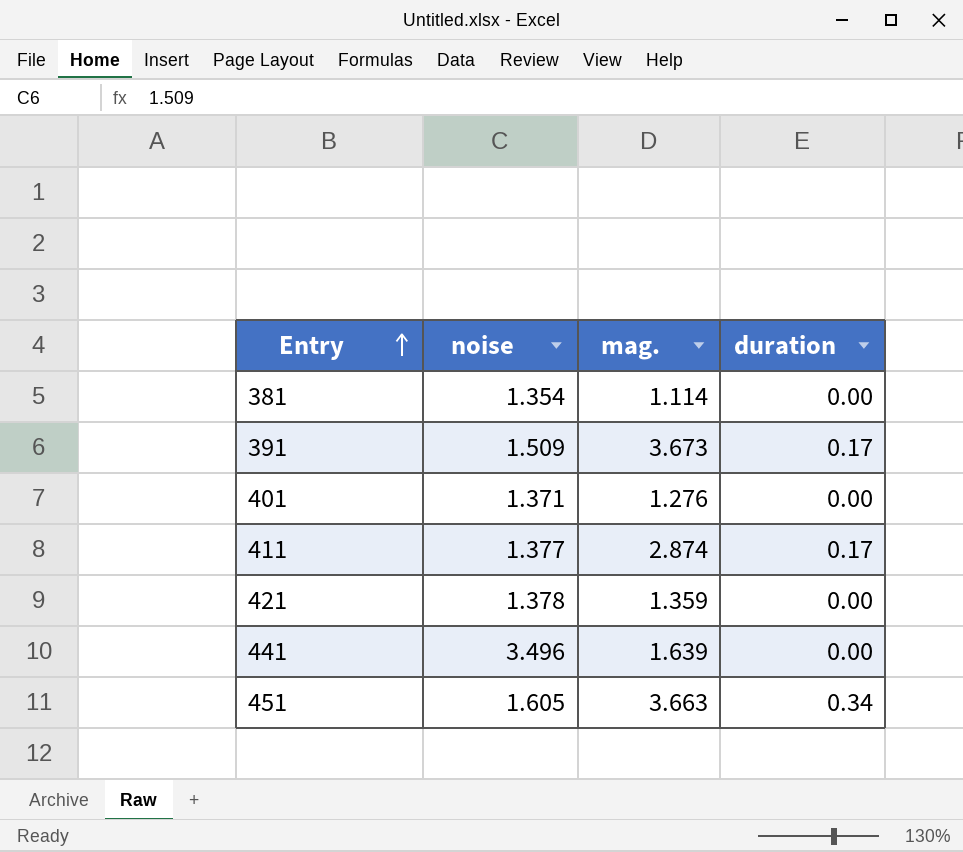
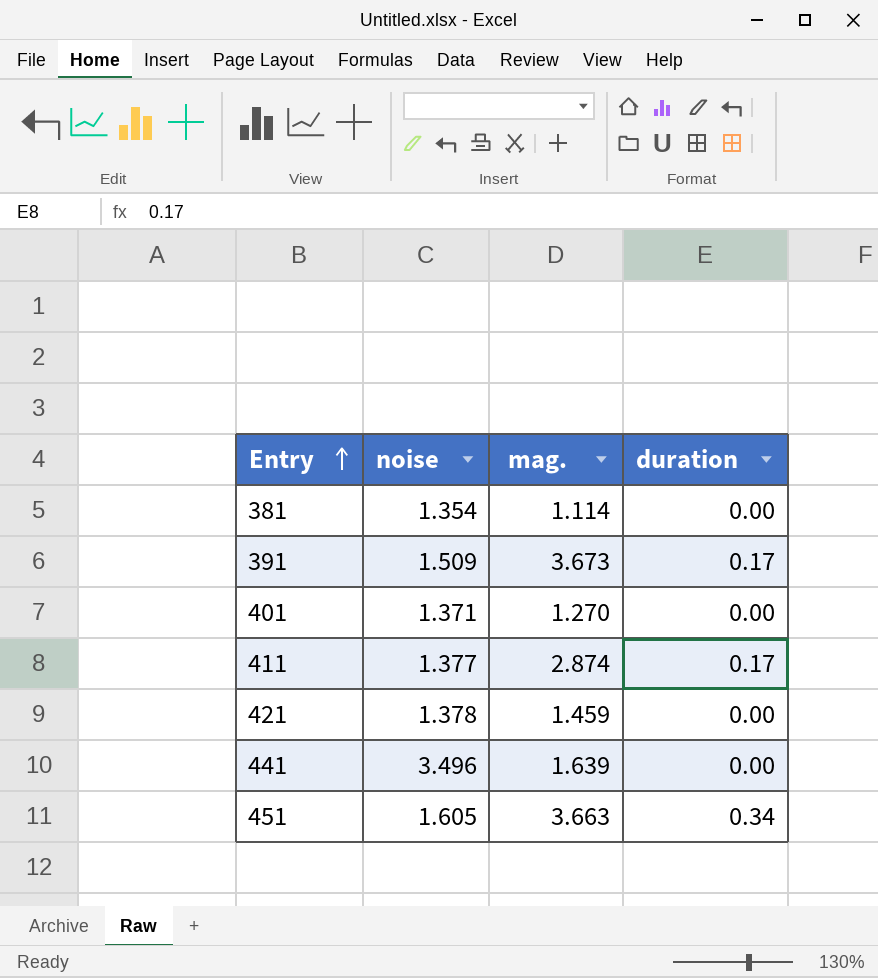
401 | mag.: 1.276 -> 1.270
421 | mag.: 1.359 -> 1.459

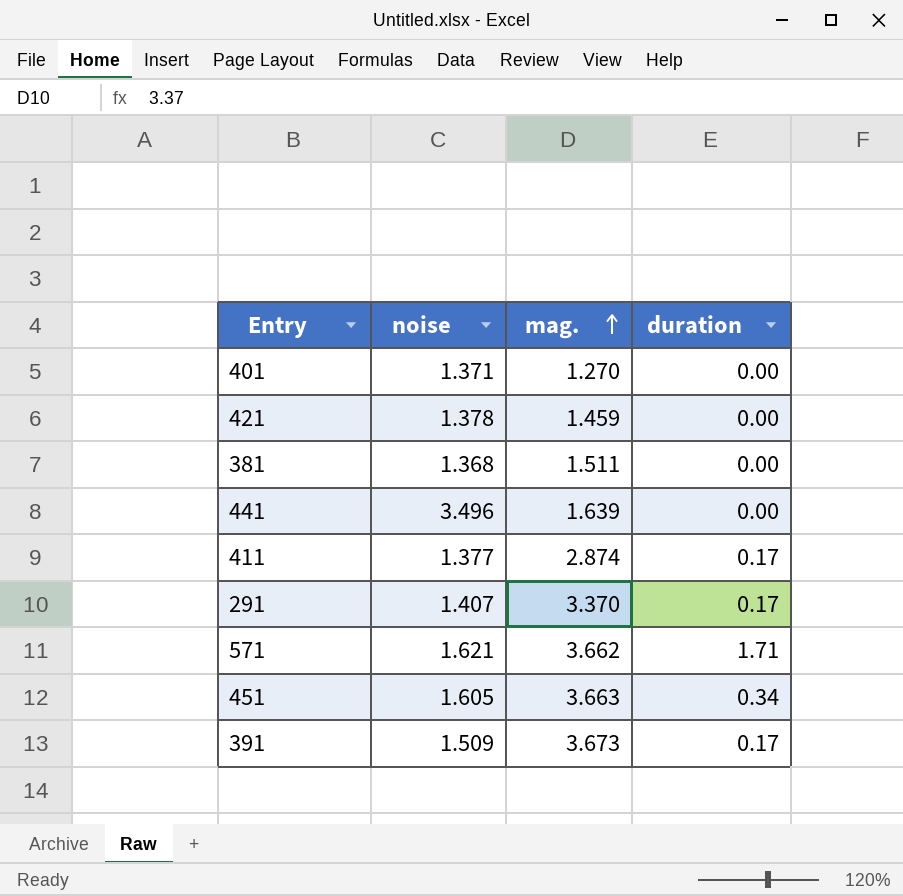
row order: Entry ascending -> mag. ascending
381 | noise: 1.354 -> 1.368
381 | mag.: 1.114 -> 1.511
row 291: none -> 1.407 | 3.370 | 0.17
row 571: none -> 1.621 | 3.662 | 1.71

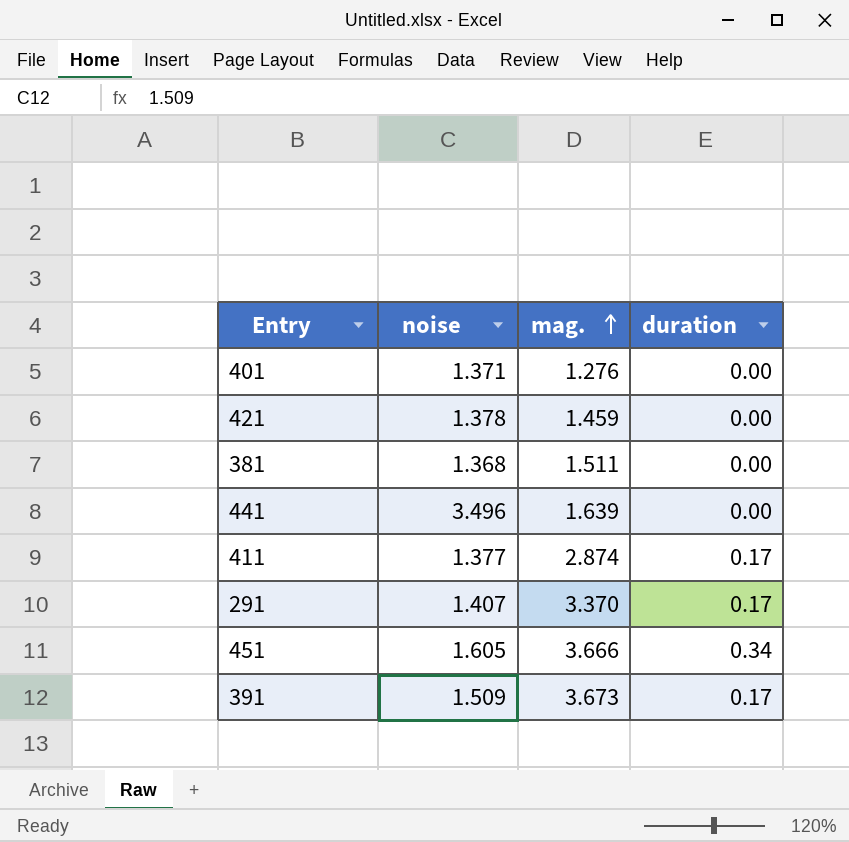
row 571: 1.621 | 3.662 | 1.71 -> none
401 | mag.: 1.270 -> 1.276
451 | mag.: 3.663 -> 3.666

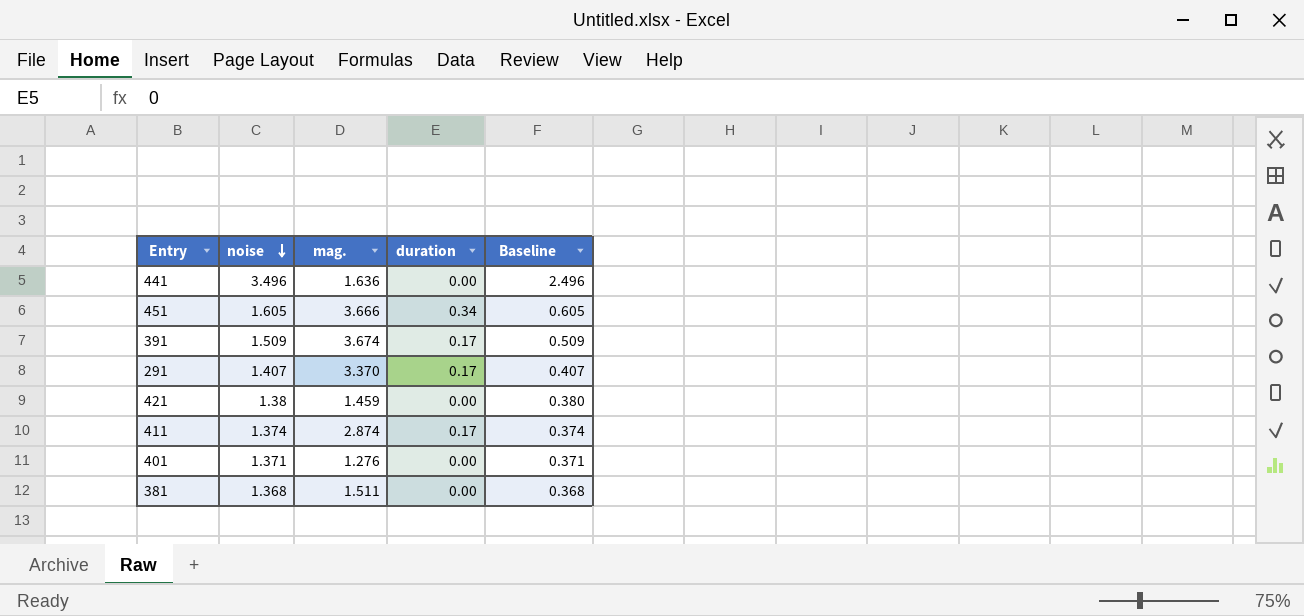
row order: mag. ascending -> noise descending
column Baseline | formula: none -> [noise] - 1
441 | mag.: 1.639 -> 1.636
391 | mag.: 3.673 -> 3.674
421 | noise: 1.378 -> 1.38
411 | noise: 1.377 -> 1.374

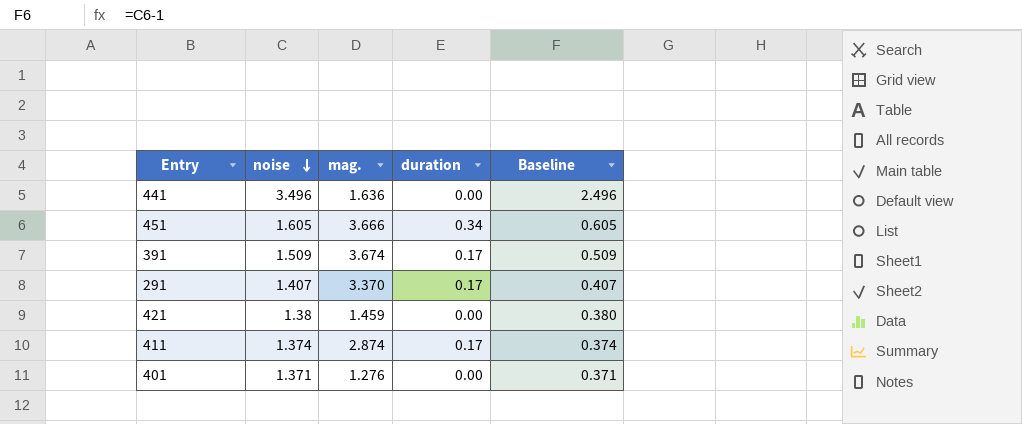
row 381: 1.368 | 1.511 | 0.00 | 0.368 -> none

